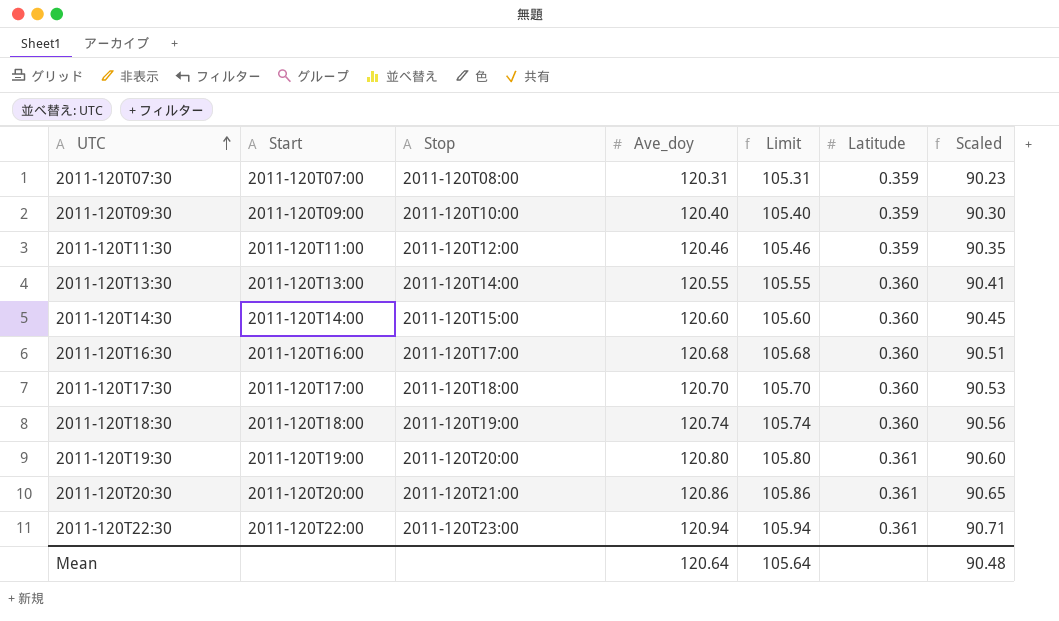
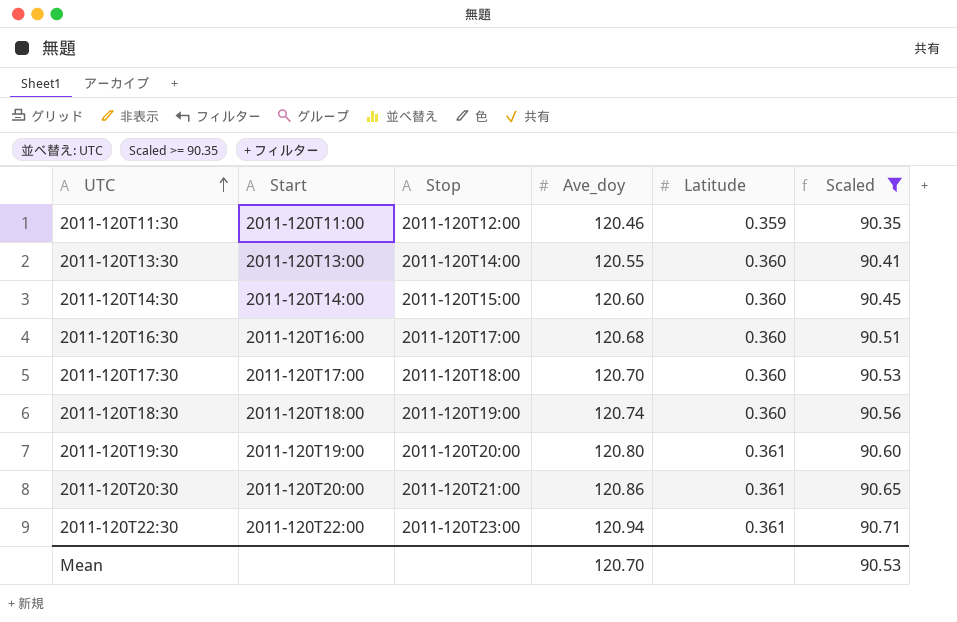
filter: none -> Scaled >= 90.35
column Limit | formula: [Ave_doy] - 15 -> none
Mean | Ave_doy: 120.64 -> 120.70
Mean | Scaled: 90.48 -> 90.53

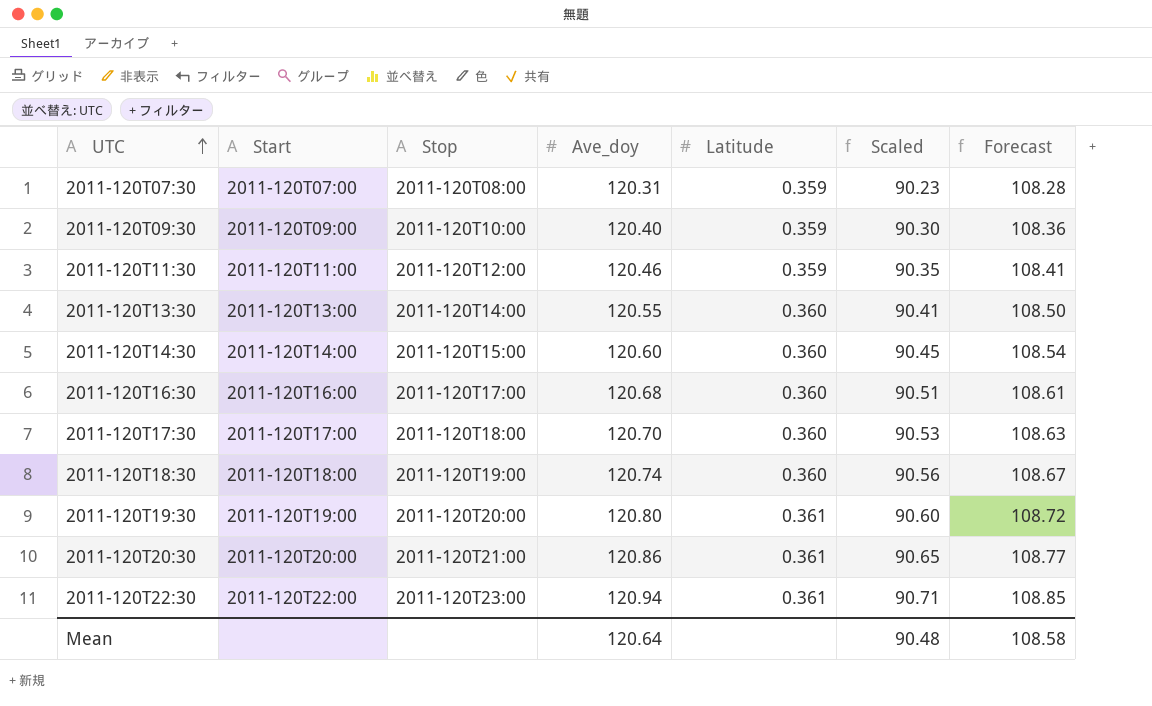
filter: Scaled >= 90.35 -> none
column Forecast | formula: none -> [Ave_doy] * 0.9
Mean | Ave_doy: 120.70 -> 120.64
Mean | Scaled: 90.53 -> 90.48

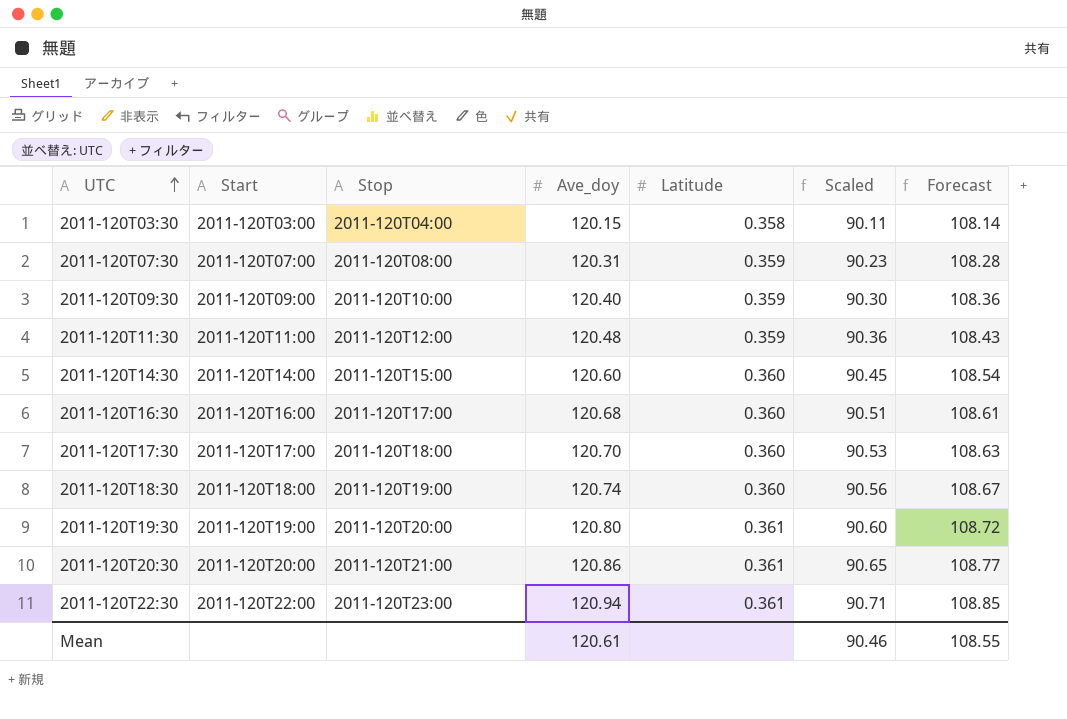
row 2011-120T13:30: 2011-120T13:00 | 2011-120T14:00 | 120.55 | 0.360 | 90.41 | 108.50 -> none
row 2011-120T03:30: none -> 2011-120T03:00 | 2011-120T04:00 | 120.15 | 0.358 | 90.11 | 108.14
2011-120T11:30 | Ave_doy: 120.46 -> 120.48
2011-120T11:30 | Scaled: 90.35 -> 90.36
2011-120T11:30 | Forecast: 108.41 -> 108.43
Mean | Ave_doy: 120.64 -> 120.61
Mean | Scaled: 90.48 -> 90.46
Mean | Forecast: 108.58 -> 108.55

